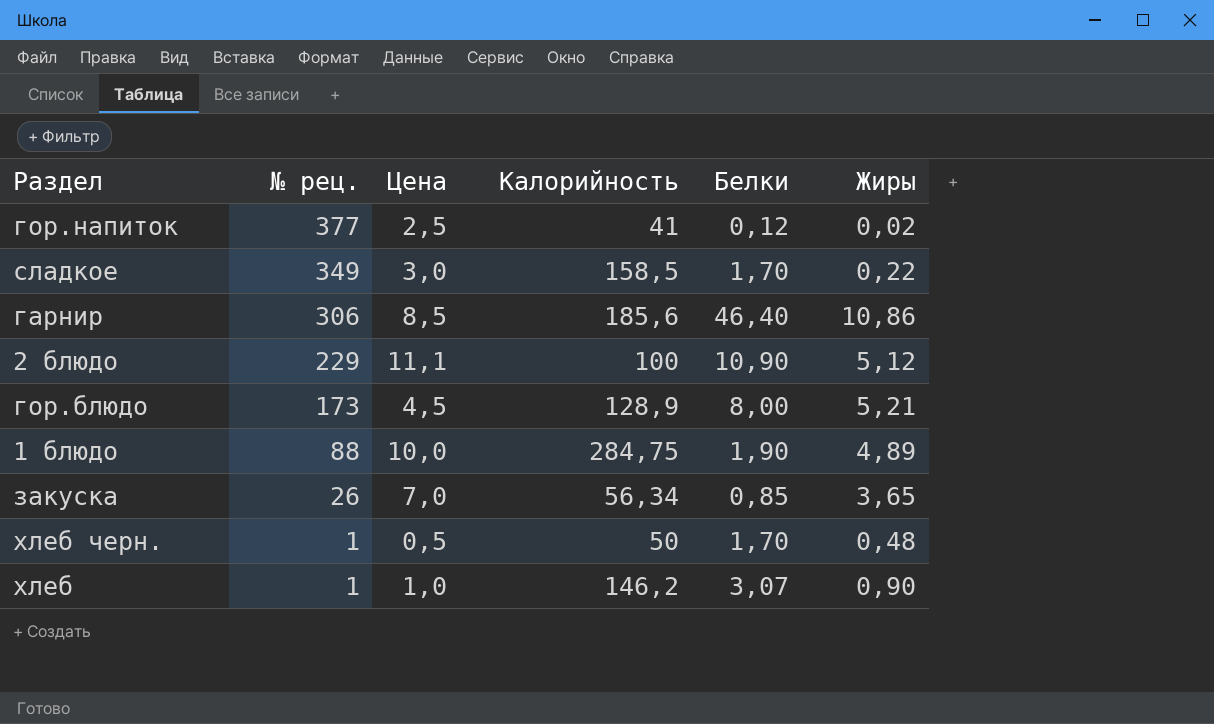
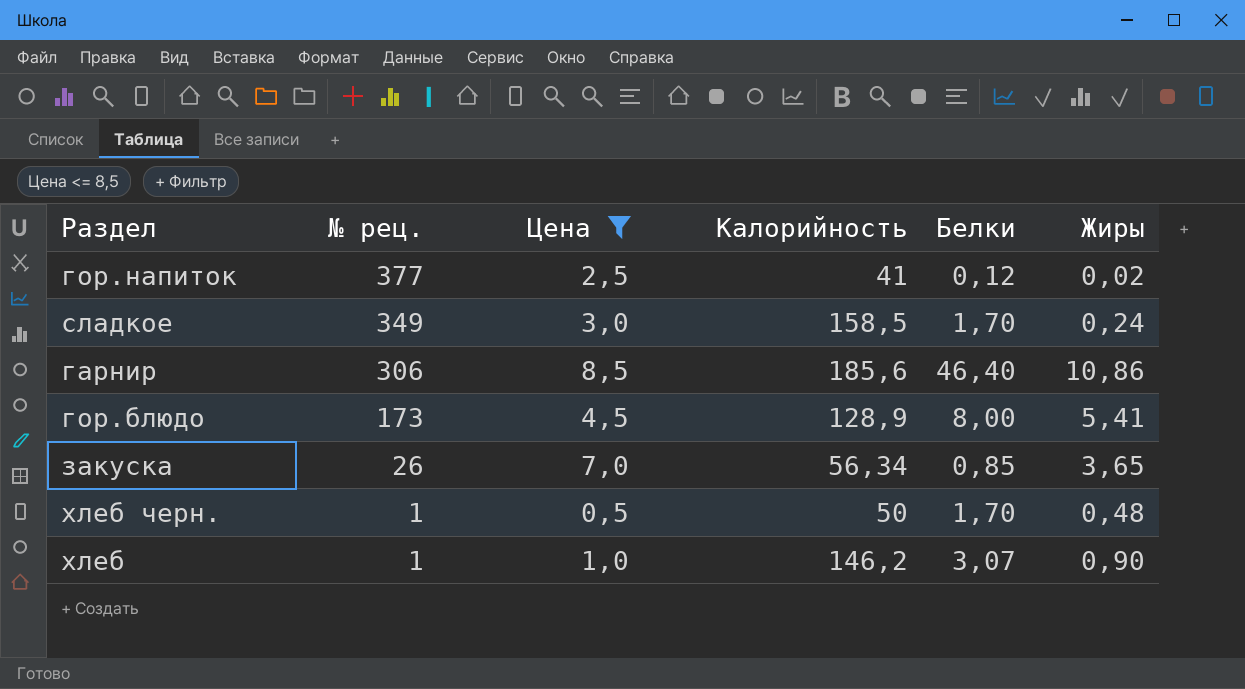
filter: none -> Цена <= 8,5
сладкое | Жиры: 0,22 -> 0,24
гор.блюдо | Жиры: 5,21 -> 5,41

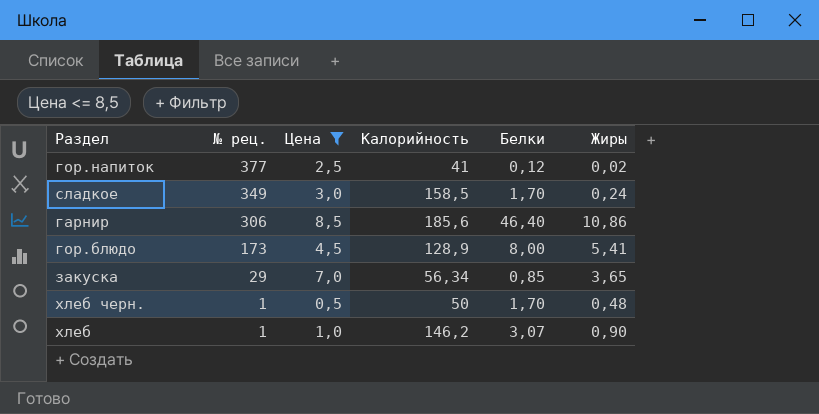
закуска | № рец.: 26 -> 29

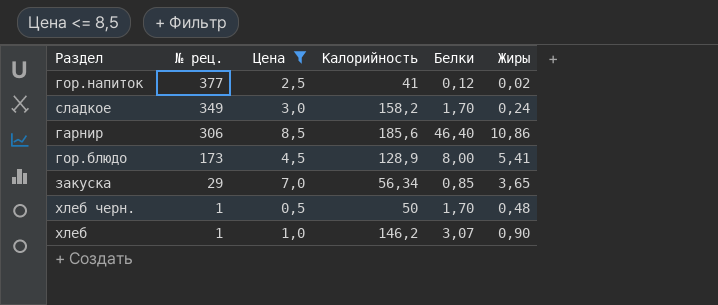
сладкое | Калорийность: 158,5 -> 158,2

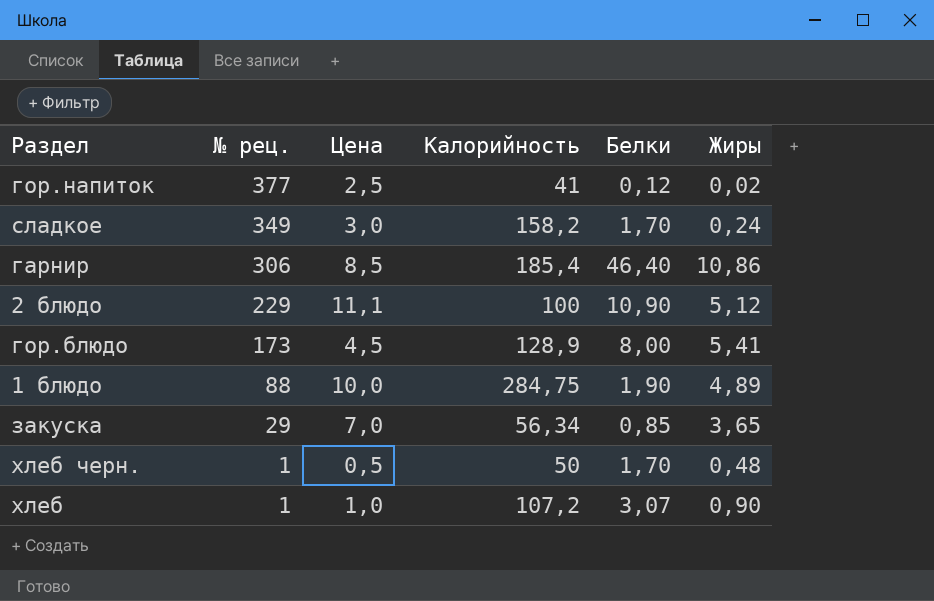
filter: Цена <= 8,5 -> none
гарнир | Калорийность: 185,6 -> 185,4
хлеб | Калорийность: 146,2 -> 107,2

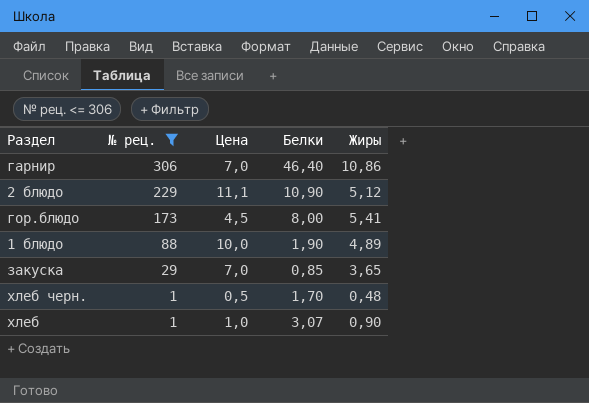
filter: none -> № рец. <= 306
column Калорийность | position: 4 -> none
гарнир | Цена: 8,5 -> 7,0

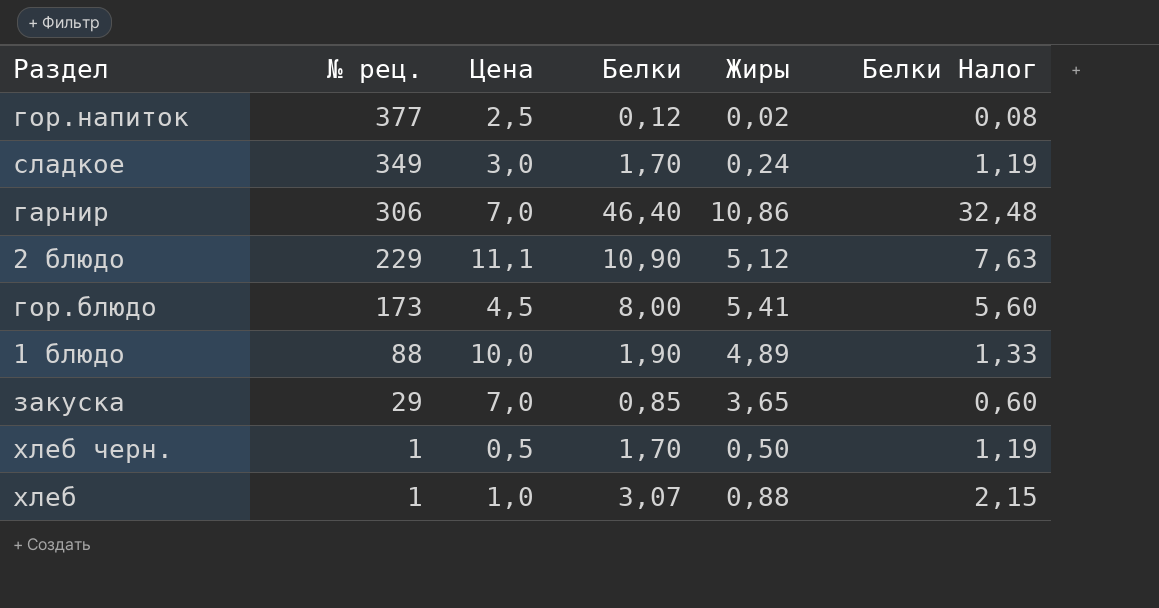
filter: № рец. <= 306 -> none
column Белки Налог | formula: none -> [Белки] * 0,7
хлеб черн. | Жиры: 0,48 -> 0,50
хлеб | Жиры: 0,90 -> 0,88

